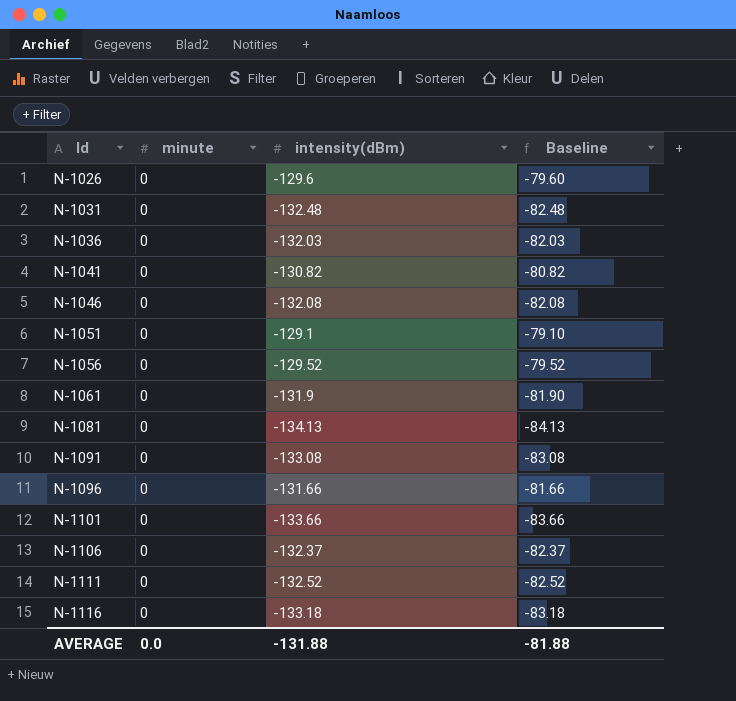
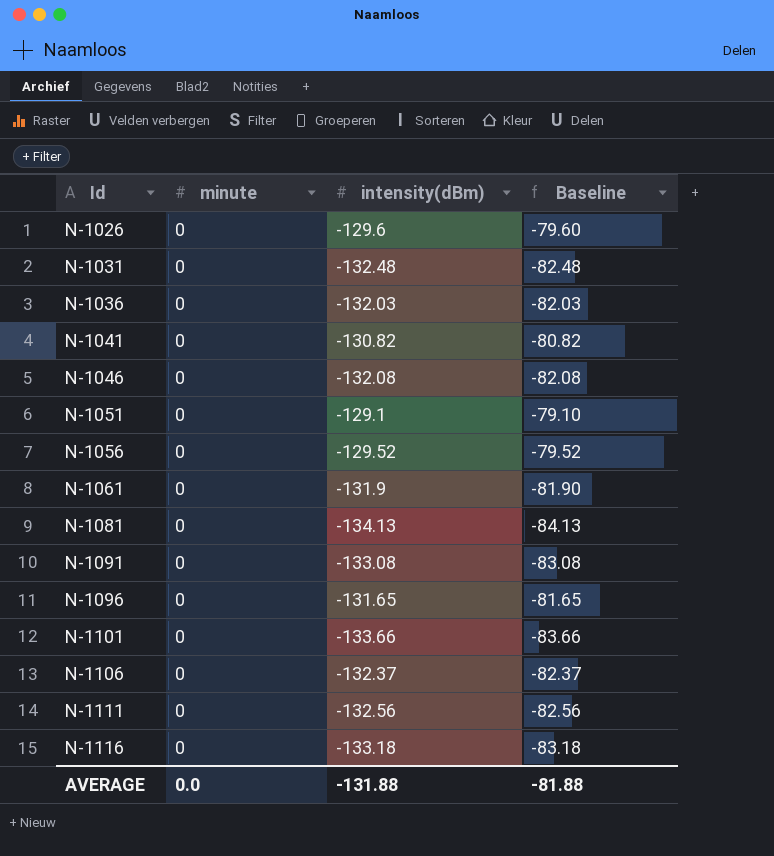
N-1096 | intensity(dBm): -131.66 -> -131.65
N-1096 | Baseline: -81.66 -> -81.65
N-1111 | intensity(dBm): -132.52 -> -132.56
N-1111 | Baseline: -82.52 -> -82.56

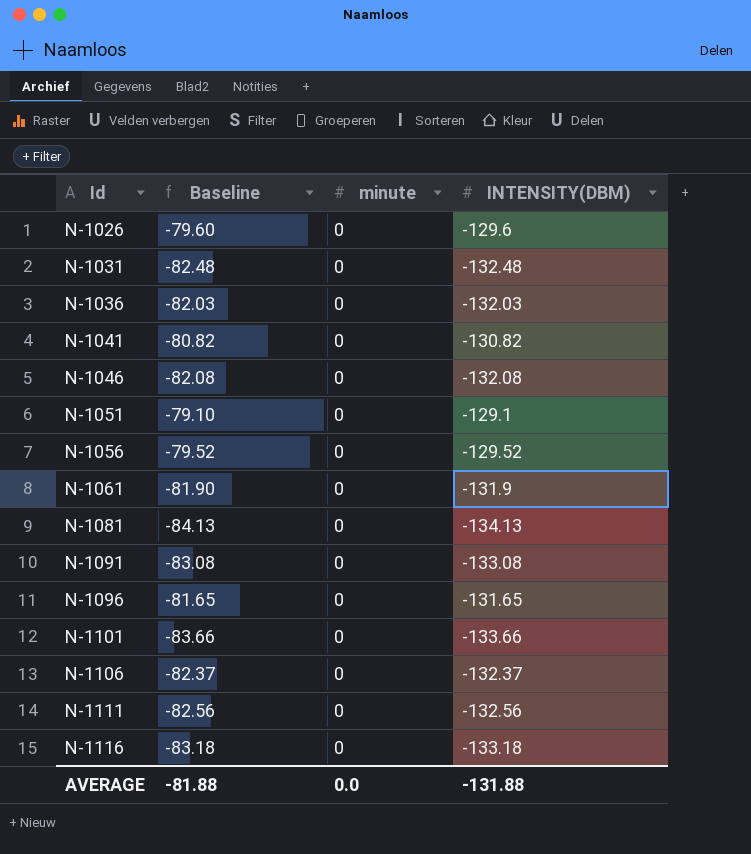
column Baseline | position: 4 -> 2
column name: intensity(dBm) -> INTENSITY(DBM)

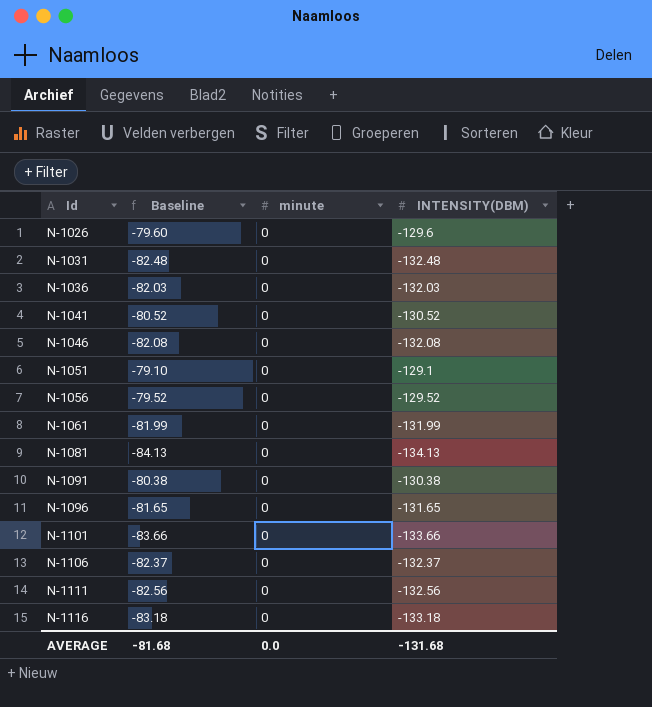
N-1041 | Baseline: -80.82 -> -80.52
N-1041 | INTENSITY(DBM): -130.82 -> -130.52
N-1061 | Baseline: -81.90 -> -81.99
N-1061 | INTENSITY(DBM): -131.9 -> -131.99
N-1091 | Baseline: -83.08 -> -80.38
N-1091 | INTENSITY(DBM): -133.08 -> -130.38
AVERAGE | Baseline: -81.88 -> -81.68
AVERAGE | INTENSITY(DBM): -131.88 -> -131.68

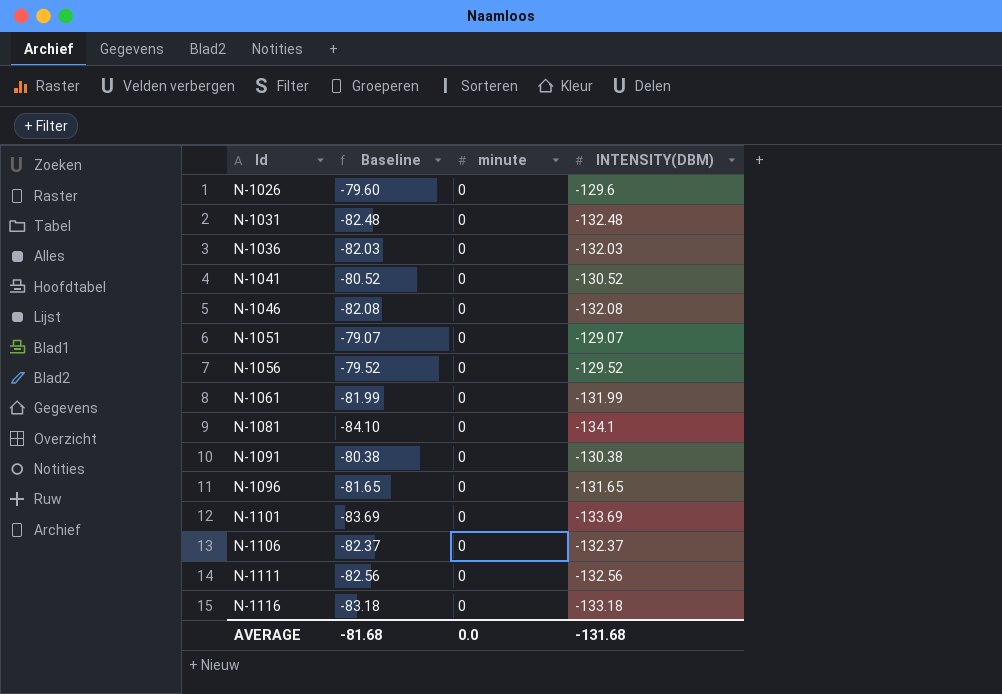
N-1051 | Baseline: -79.10 -> -79.07
N-1051 | INTENSITY(DBM): -129.1 -> -129.07
N-1081 | Baseline: -84.13 -> -84.10
N-1081 | INTENSITY(DBM): -134.13 -> -134.1
N-1101 | Baseline: -83.66 -> -83.69
N-1101 | INTENSITY(DBM): -133.66 -> -133.69

